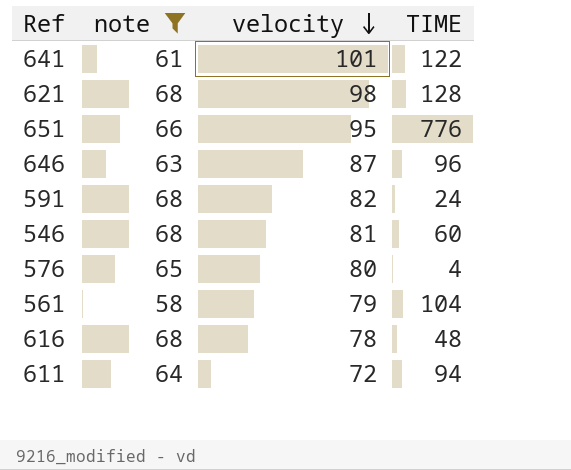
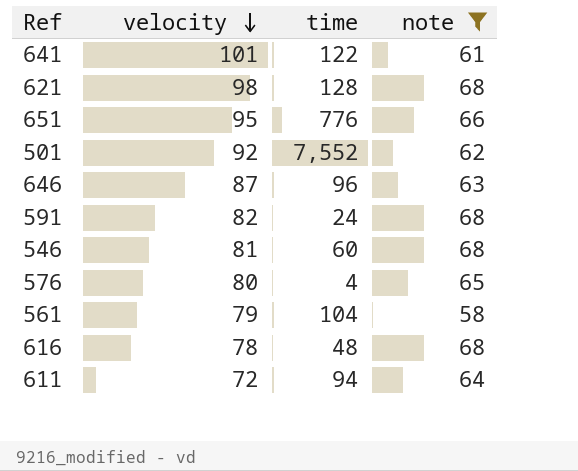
column name: TIME -> time
column note | position: 2 -> 4
row 501: none -> 92 | 7,552 | 62

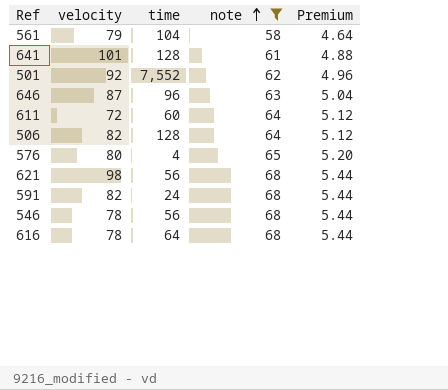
row order: velocity descending -> note ascending
column Premium | formula: none -> [note] * 0.08
row 651: 95 | 776 | 66 -> none
641 | time: 122 -> 128
611 | time: 94 -> 60
row 506: none -> 82 | 128 | 64 | 5.12
621 | time: 128 -> 56
546 | velocity: 81 -> 78
546 | time: 60 -> 56
616 | time: 48 -> 64

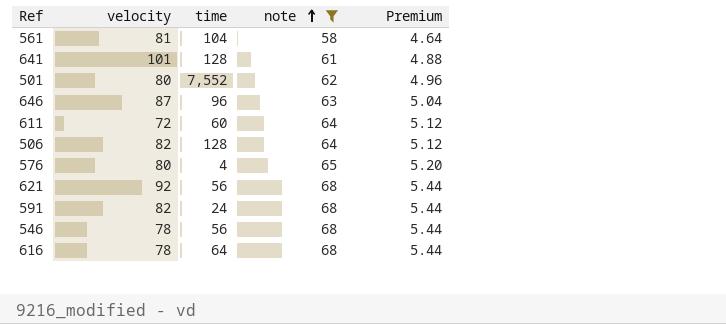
561 | velocity: 79 -> 81
501 | velocity: 92 -> 80
621 | velocity: 98 -> 92

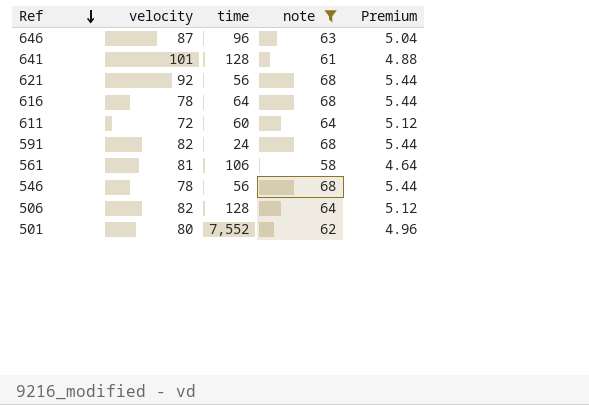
row order: note ascending -> Ref descending
row 576: 80 | 4 | 65 | 5.20 -> none
561 | time: 104 -> 106

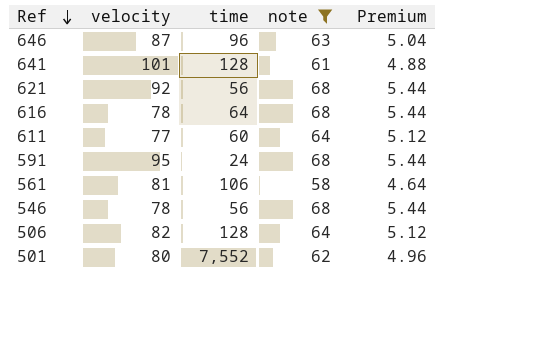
611 | velocity: 72 -> 77
591 | velocity: 82 -> 95

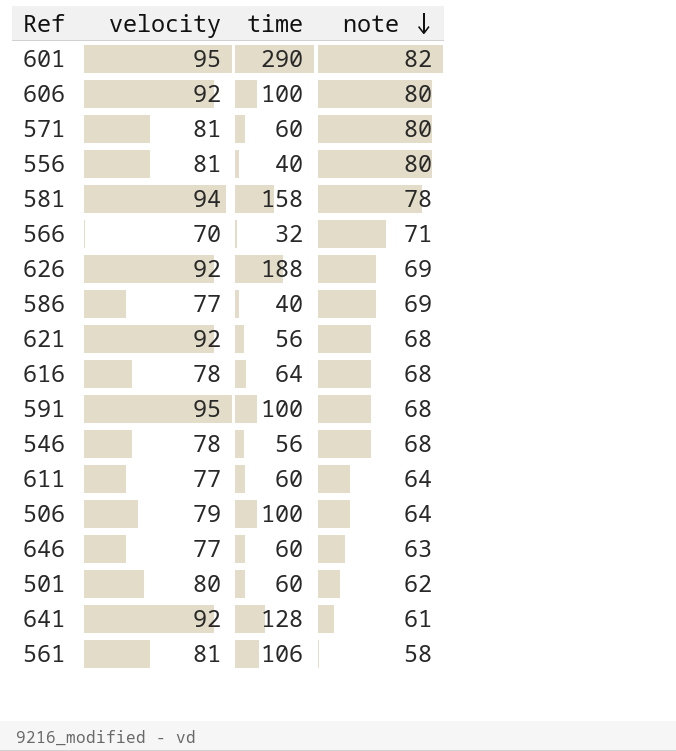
filter: note <= 68 -> none
row order: Ref descending -> note descending
column Premium | formula: [note] * 0.08 -> none
591 | time: 24 -> 100
506 | velocity: 82 -> 79
506 | time: 128 -> 100
646 | velocity: 87 -> 77
646 | time: 96 -> 60
501 | time: 7,552 -> 60
641 | velocity: 101 -> 92

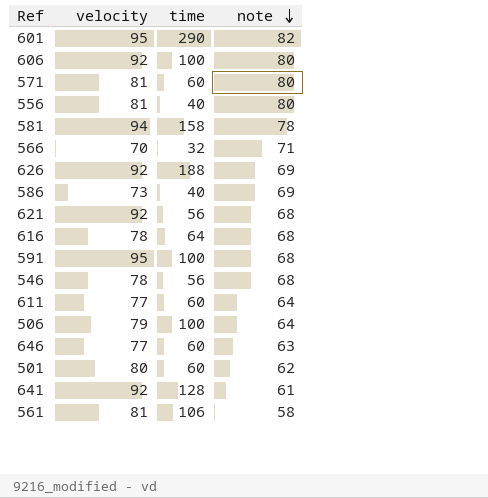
586 | velocity: 77 -> 73

